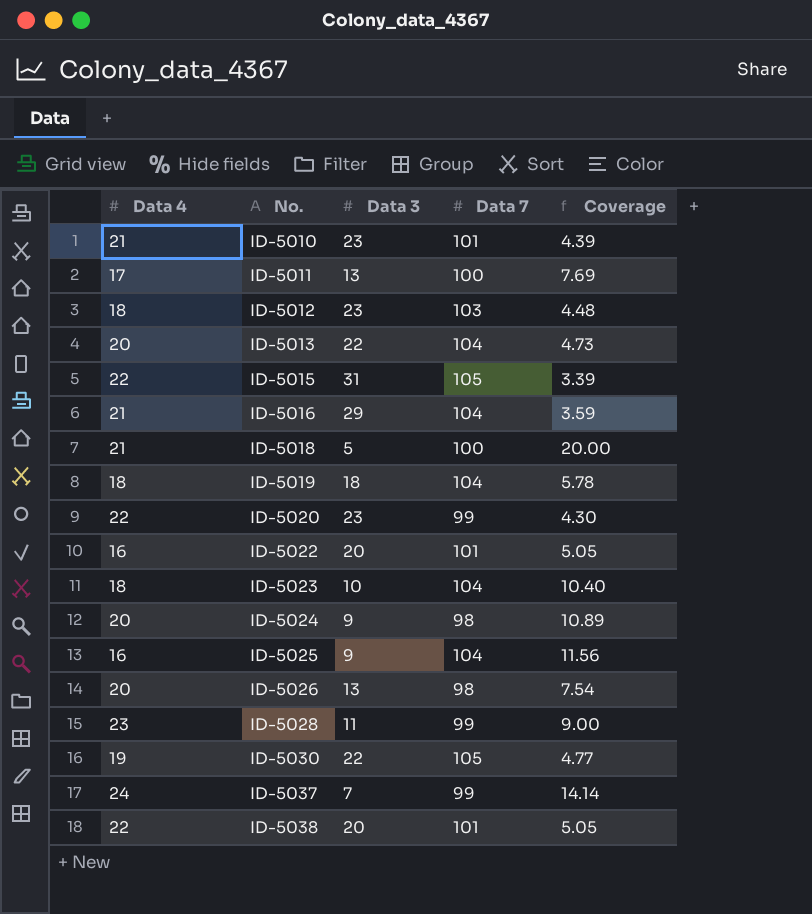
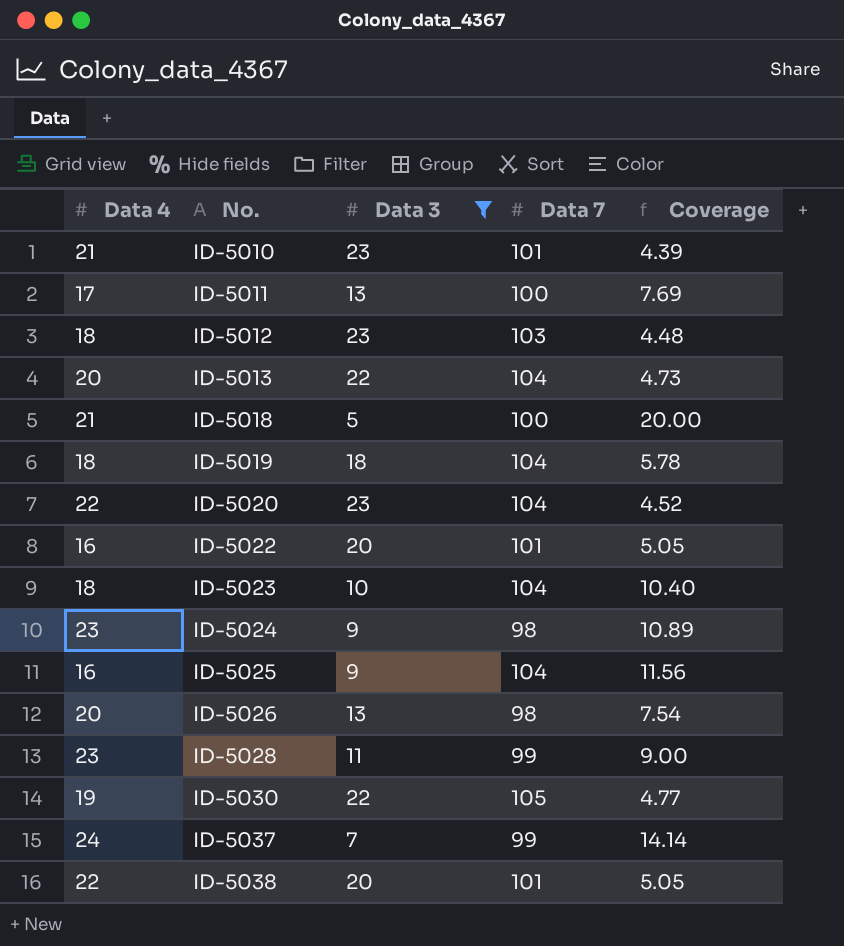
filter: none -> Data 3 <= 23
ID-5020 | Data 7: 99 -> 104
ID-5020 | Coverage: 4.30 -> 4.52
ID-5024 | Data 4: 20 -> 23

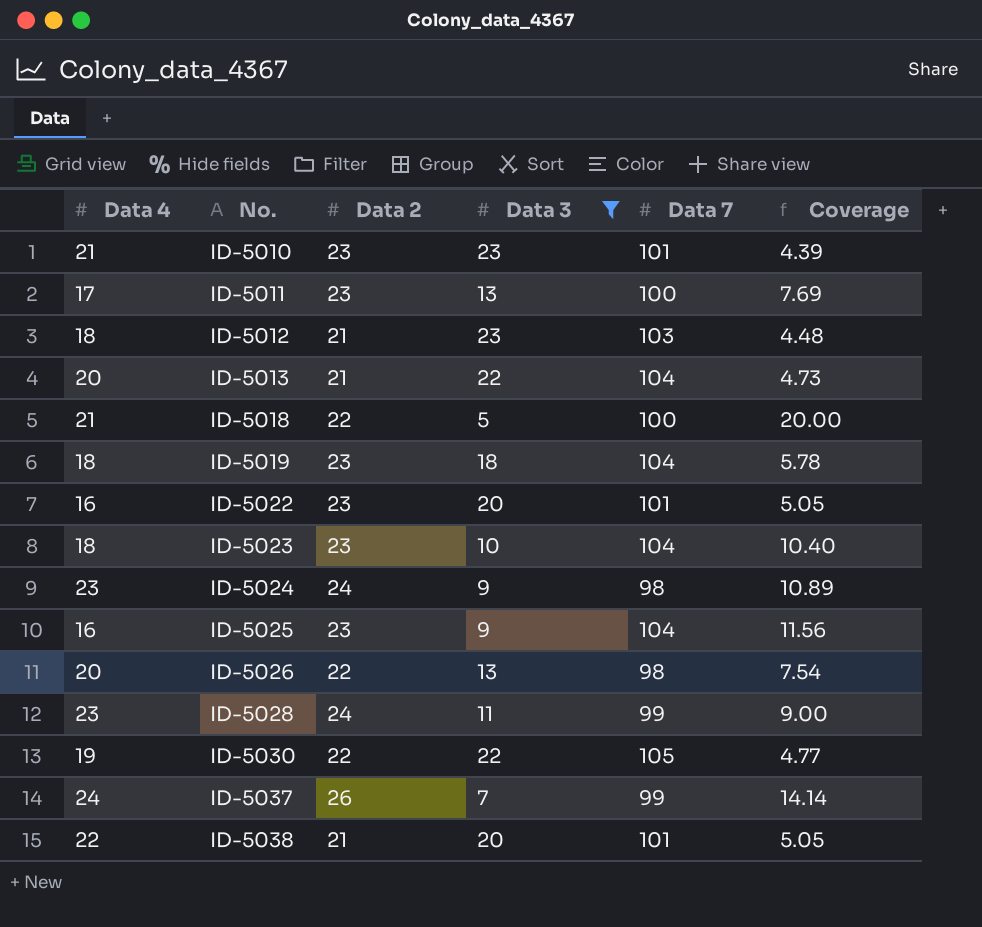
column Data 2 | position: none -> 3
row ID-5020: 22 | 23 | 104 | 4.52 -> none

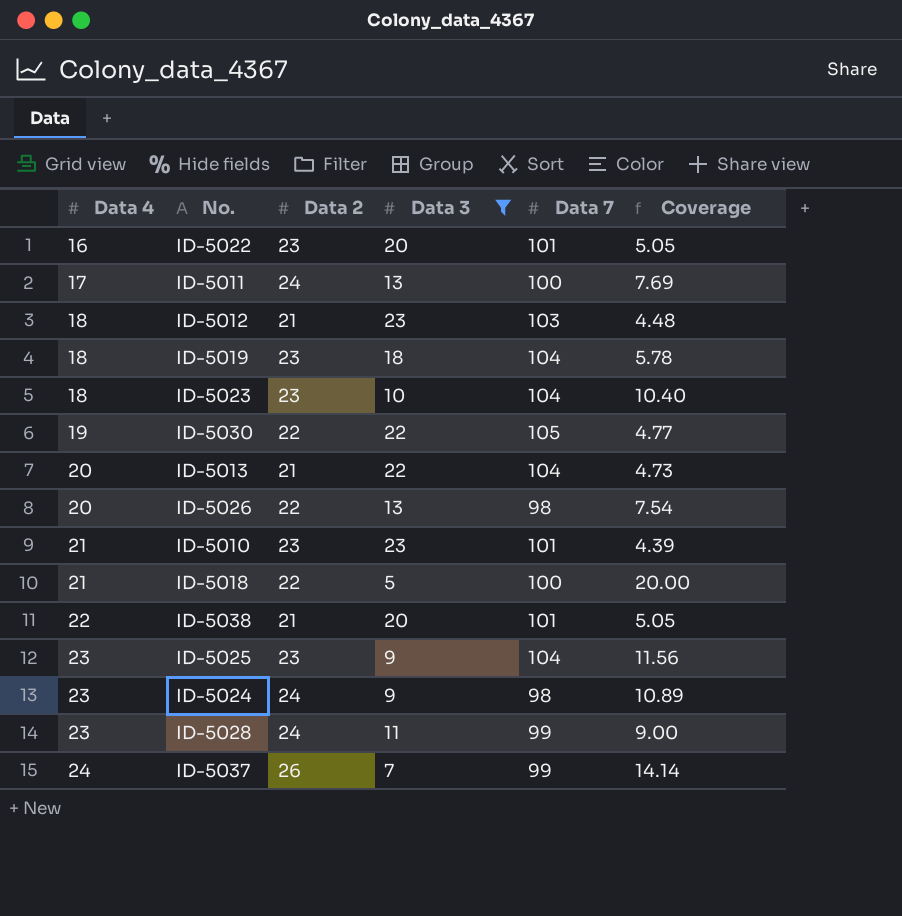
row order: No. ascending -> Data 4 ascending
ID-5011 | Data 2: 23 -> 24
ID-5025 | Data 4: 16 -> 23

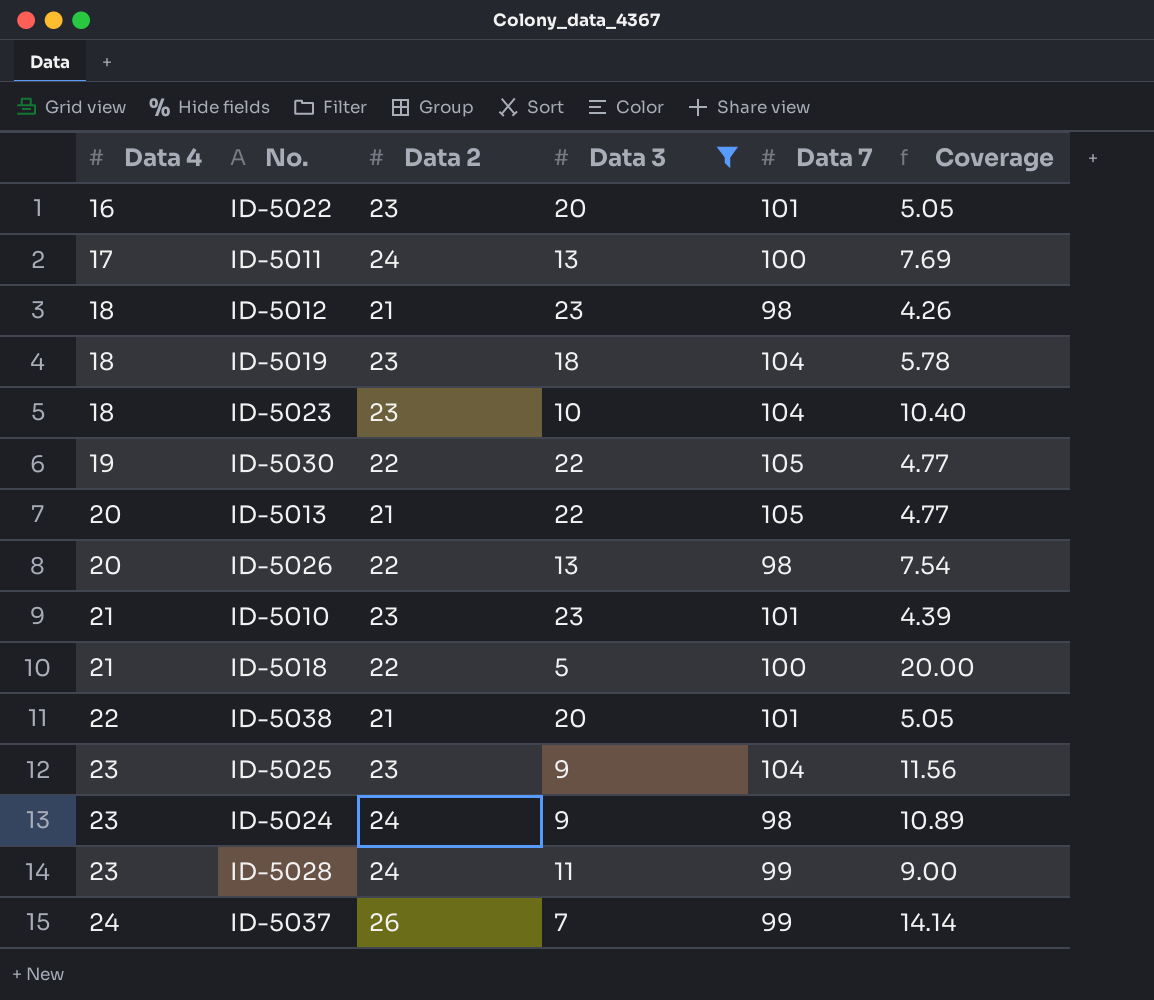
ID-5012 | Data 7: 103 -> 98
ID-5012 | Coverage: 4.48 -> 4.26
ID-5013 | Data 7: 104 -> 105
ID-5013 | Coverage: 4.73 -> 4.77

